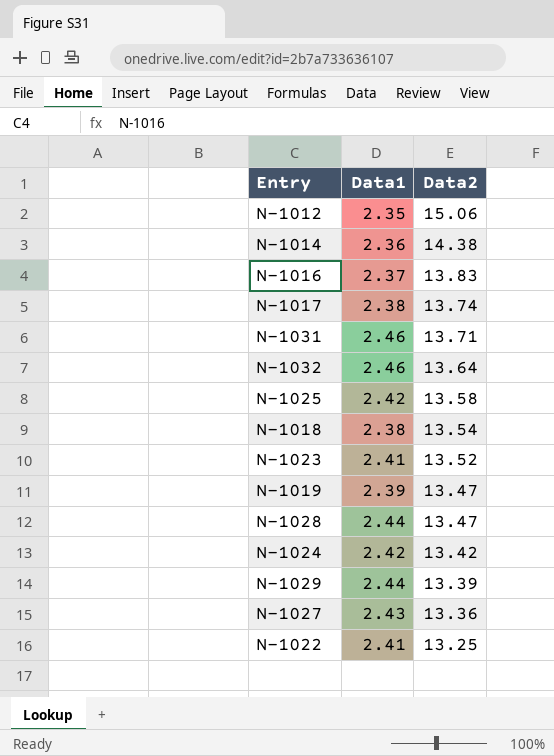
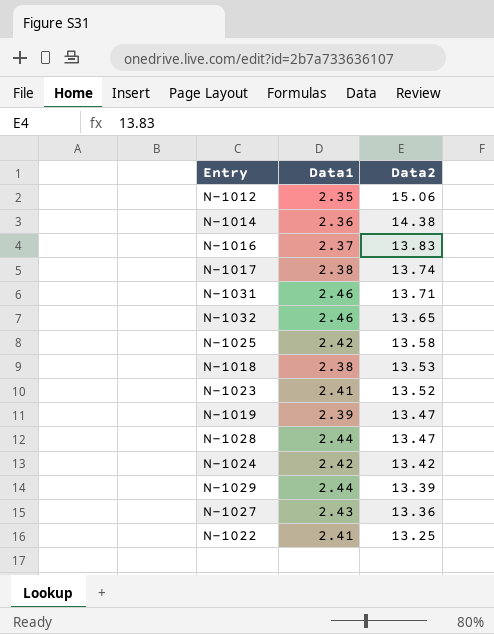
N-1032 | Data2: 13.64 -> 13.65
N-1018 | Data2: 13.54 -> 13.53

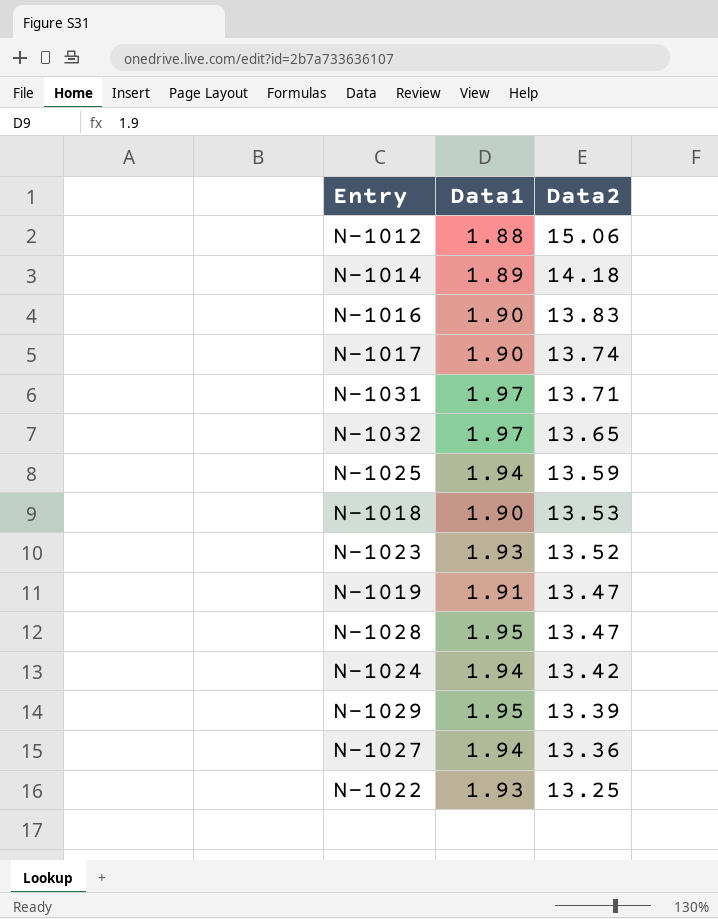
N-1012 | Data1: 2.35 -> 1.88
N-1014 | Data1: 2.36 -> 1.89
N-1014 | Data2: 14.38 -> 14.18
N-1016 | Data1: 2.37 -> 1.90
N-1017 | Data1: 2.38 -> 1.90
N-1031 | Data1: 2.46 -> 1.97
N-1032 | Data1: 2.46 -> 1.97
N-1025 | Data1: 2.42 -> 1.94
N-1025 | Data2: 13.58 -> 13.59
N-1018 | Data1: 2.38 -> 1.90
N-1023 | Data1: 2.41 -> 1.93
N-1019 | Data1: 2.39 -> 1.91
N-1028 | Data1: 2.44 -> 1.95
N-1024 | Data1: 2.42 -> 1.94
N-1029 | Data1: 2.44 -> 1.95
N-1027 | Data1: 2.43 -> 1.94
N-1022 | Data1: 2.41 -> 1.93

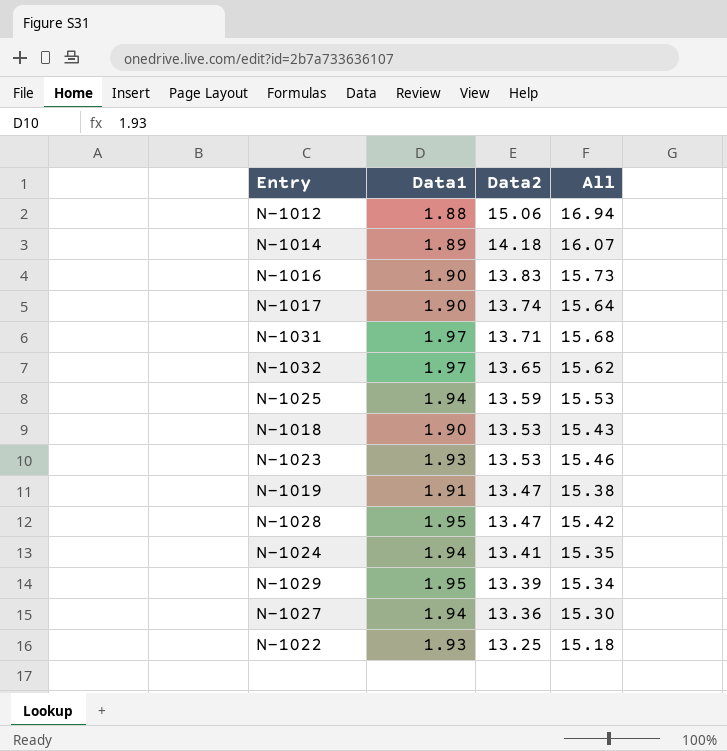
column All | formula: none -> [Data1] + [Data2]
N-1023 | Data2: 13.52 -> 13.53
N-1024 | Data2: 13.42 -> 13.41

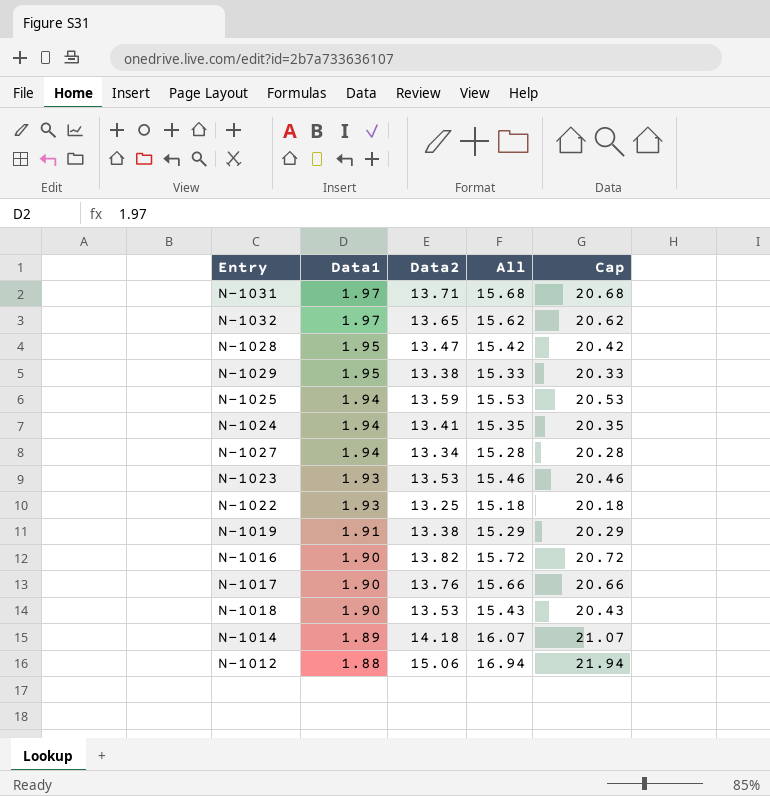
row order: Data2 descending -> Data1 descending
column Cap | formula: none -> [All] + 5
N-1029 | Data2: 13.39 -> 13.38
N-1029 | All: 15.34 -> 15.33
N-1027 | Data2: 13.36 -> 13.34
N-1027 | All: 15.30 -> 15.28
N-1019 | Data2: 13.47 -> 13.38
N-1019 | All: 15.38 -> 15.29
N-1016 | Data2: 13.83 -> 13.82
N-1016 | All: 15.73 -> 15.72
N-1017 | Data2: 13.74 -> 13.76
N-1017 | All: 15.64 -> 15.66

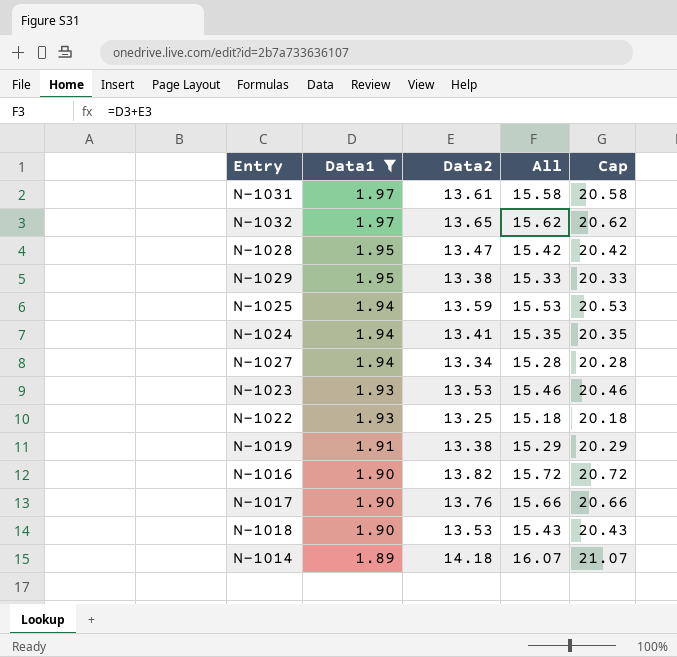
filter: none -> Data1 != 1.88
N-1031 | Data2: 13.71 -> 13.61
N-1031 | All: 15.68 -> 15.58
N-1031 | Cap: 20.68 -> 20.58

